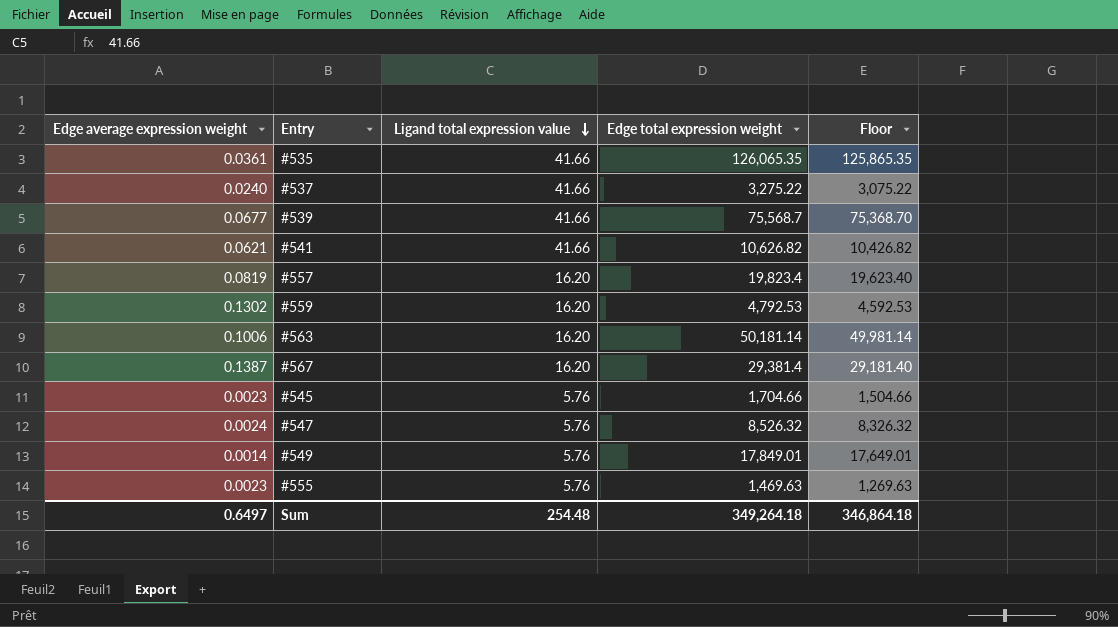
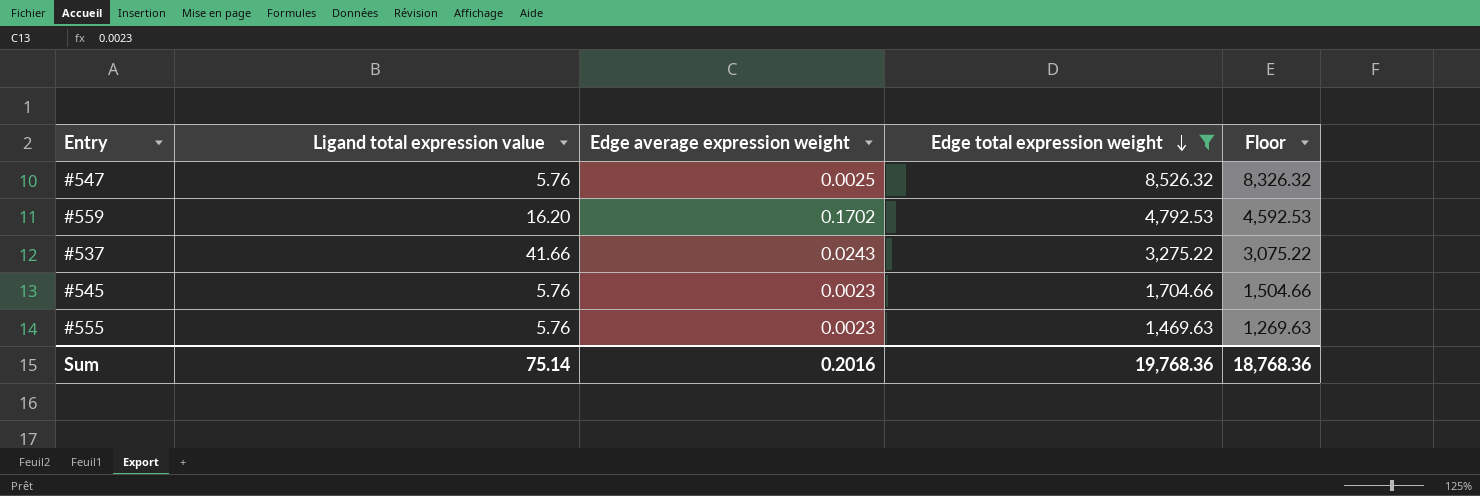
filter: none -> Edge total expression weight <= 8,526.32
row order: Ligand total expression value descending -> Edge total expression weight descending
column Edge average expression weight | position: 1 -> 3
#547 | Edge average expression weight: 0.0024 -> 0.0025
#559 | Edge average expression weight: 0.1302 -> 0.1702
#537 | Edge average expression weight: 0.0240 -> 0.0243
Sum | Ligand total expression value: 254.48 -> 75.14
Sum | Edge average expression weight: 0.6497 -> 0.2016
Sum | Edge total expression weight: 349,264.18 -> 19,768.36
Sum | Floor: 346,864.18 -> 18,768.36

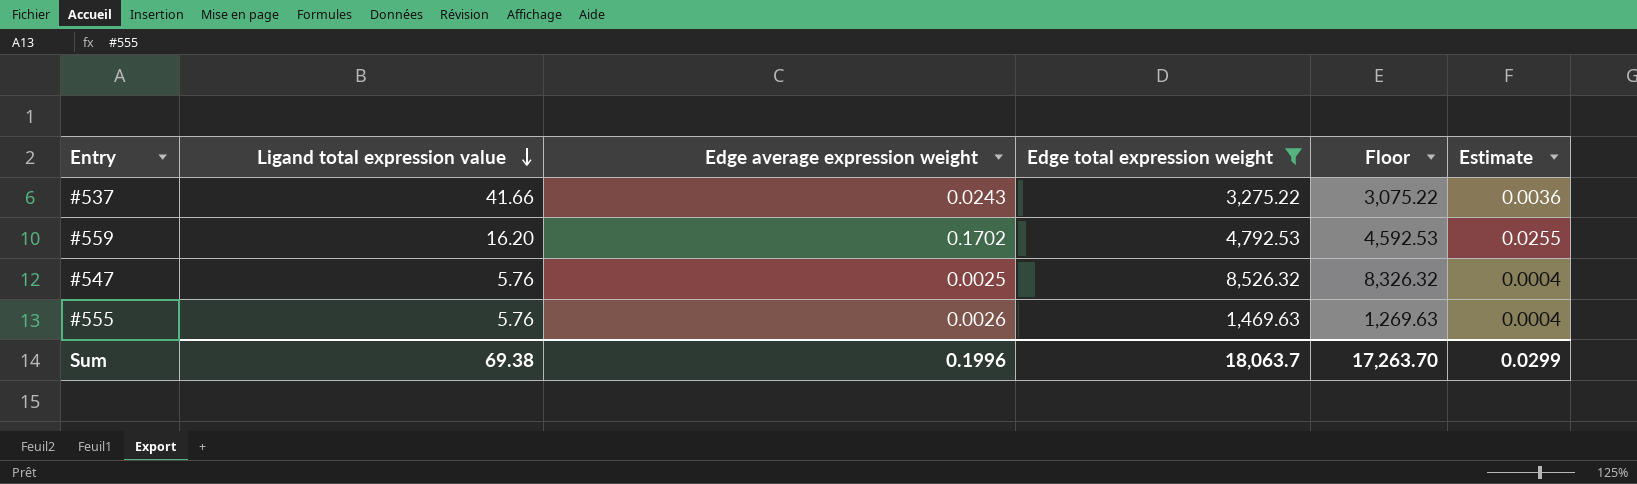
row order: Edge total expression weight descending -> Ligand total expression value descending
column Estimate | formula: none -> [Edge average expression weight] * 0.15
row #545: 5.76 | 0.0023 | 1,704.66 | 1,504.66 -> none
#555 | Edge average expression weight: 0.0023 -> 0.0026
Sum | Ligand total expression value: 75.14 -> 69.38
Sum | Edge average expression weight: 0.2016 -> 0.1996
Sum | Edge total expression weight: 19,768.36 -> 18,063.7
Sum | Floor: 18,768.36 -> 17,263.70

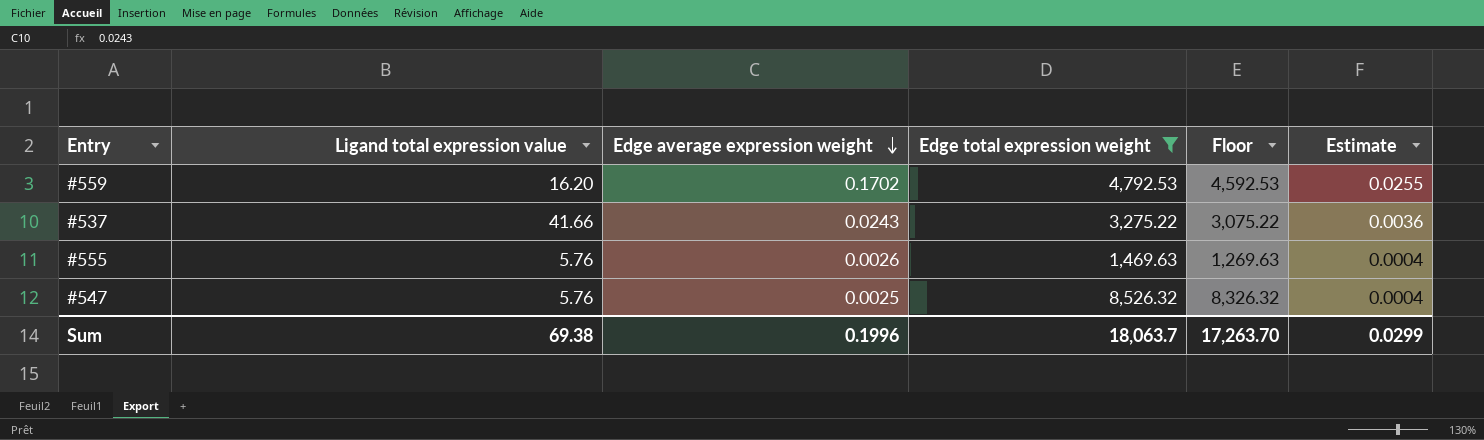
row order: Ligand total expression value descending -> Edge average expression weight descending

